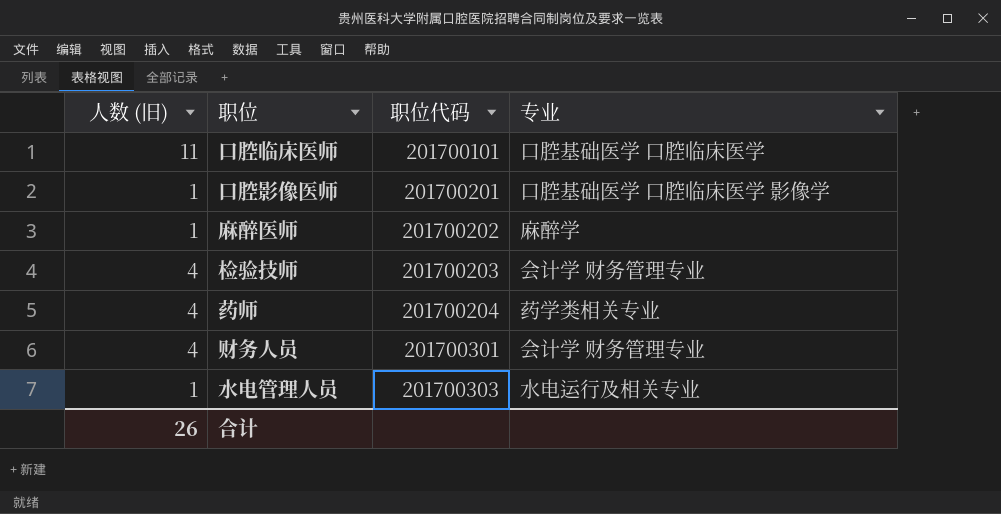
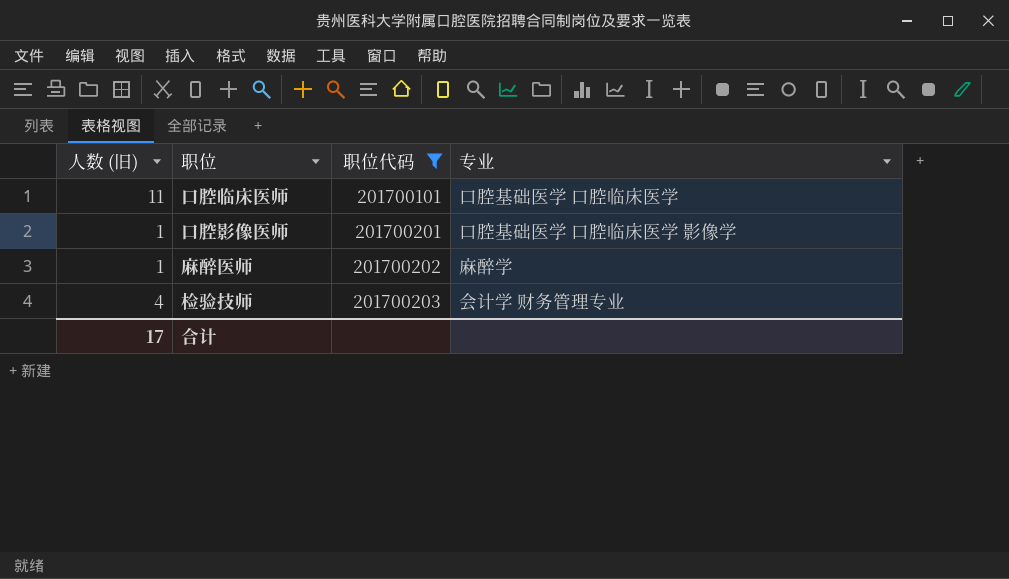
filter: none -> 职位代码 <= 201700203
合计 | 人数 (旧): 26 -> 17

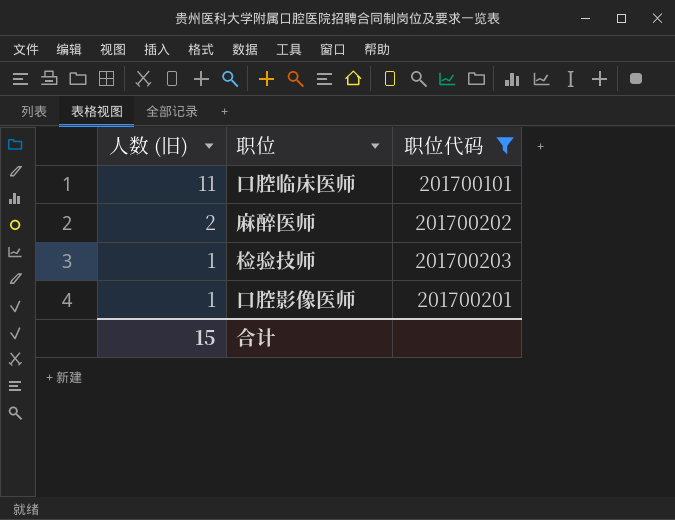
row order: 职位代码 ascending -> 人数 (旧) descending
column 专业 | position: 4 -> none
麻醉医师 | 人数 (旧): 1 -> 2
检验技师 | 人数 (旧): 4 -> 1
合计 | 人数 (旧): 17 -> 15

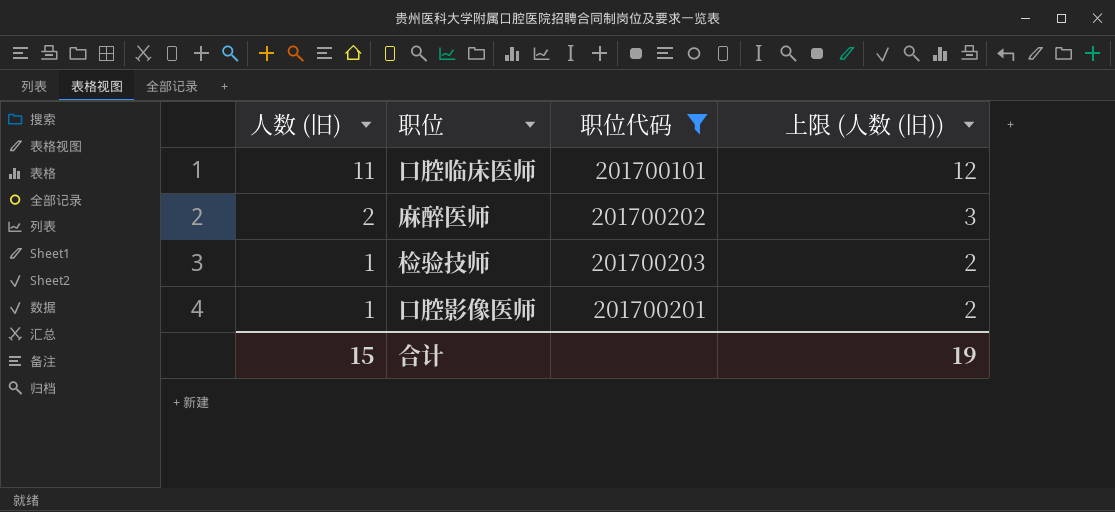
column 上限 (人数 (旧)) | formula: none -> [人数 (旧)] + 1

